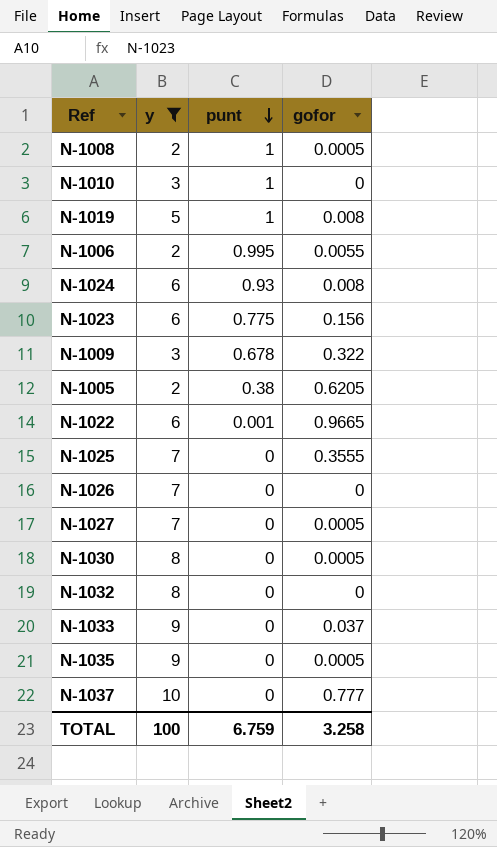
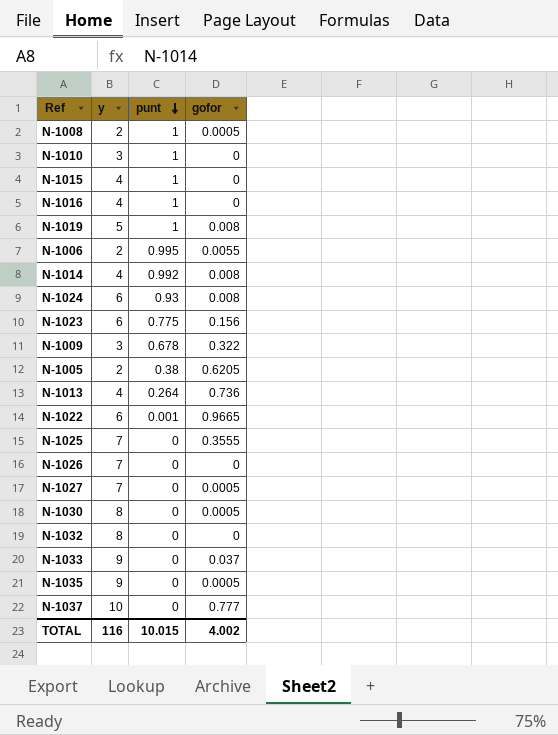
filter: y != 4 -> none
TOTAL | y: 100 -> 116
TOTAL | punt: 6.759 -> 10.015
TOTAL | gofor: 3.258 -> 4.002

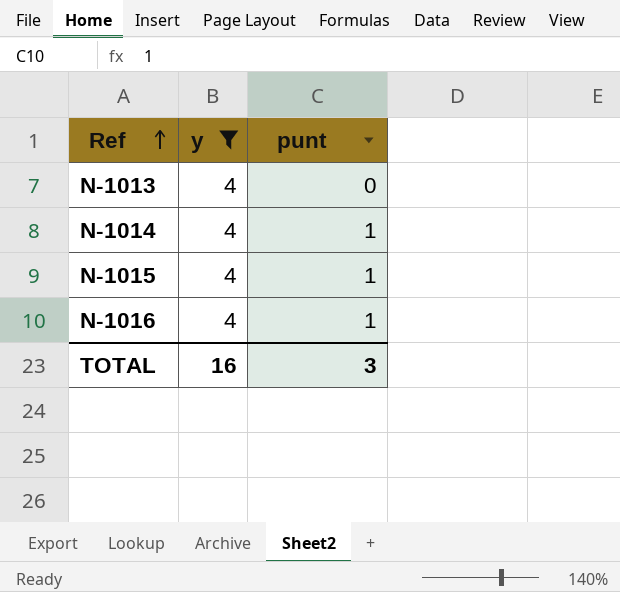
filter: none -> y = 4
row order: punt descending -> Ref ascending
column gofor | position: 4 -> none
N-1013 | punt: 0.264 -> 0
N-1014 | punt: 0.992 -> 1
TOTAL | y: 116 -> 16
TOTAL | punt: 10.015 -> 3

